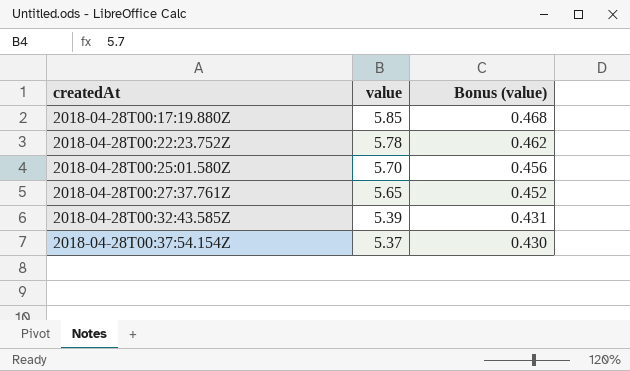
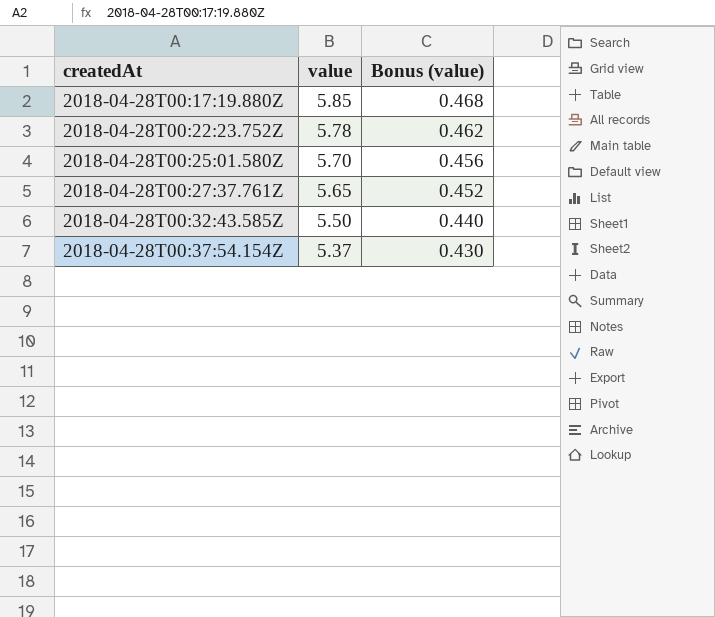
2018-04-28T00:32:43.585Z | value: 5.39 -> 5.50
2018-04-28T00:32:43.585Z | Bonus (value): 0.431 -> 0.440

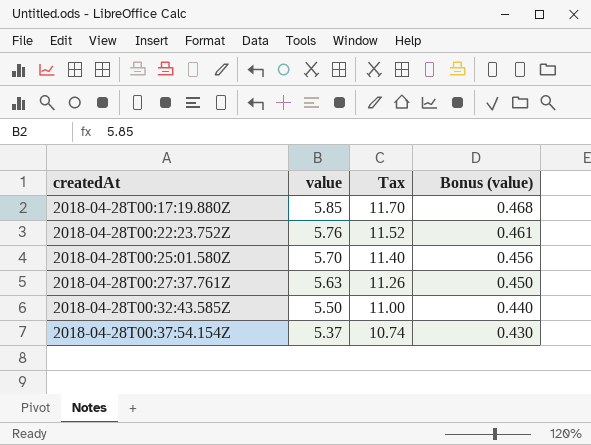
column Tax | formula: none -> [value] * 2
2018-04-28T00:22:23.752Z | value: 5.78 -> 5.76
2018-04-28T00:22:23.752Z | Bonus (value): 0.462 -> 0.461
2018-04-28T00:27:37.761Z | value: 5.65 -> 5.63
2018-04-28T00:27:37.761Z | Bonus (value): 0.452 -> 0.450

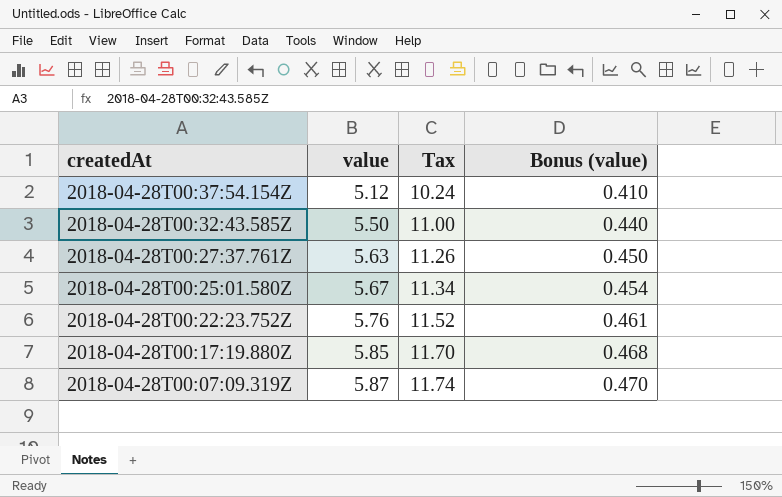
row order: createdAt ascending -> createdAt descending
2018-04-28T00:37:54.154Z | value: 5.37 -> 5.12
2018-04-28T00:37:54.154Z | Tax: 10.74 -> 10.24
2018-04-28T00:37:54.154Z | Bonus (value): 0.430 -> 0.410
2018-04-28T00:25:01.580Z | value: 5.70 -> 5.67
2018-04-28T00:25:01.580Z | Tax: 11.40 -> 11.34
2018-04-28T00:25:01.580Z | Bonus (value): 0.456 -> 0.454
row 2018-04-28T00:07:09.319Z: none -> 5.87 | 11.74 | 0.470

